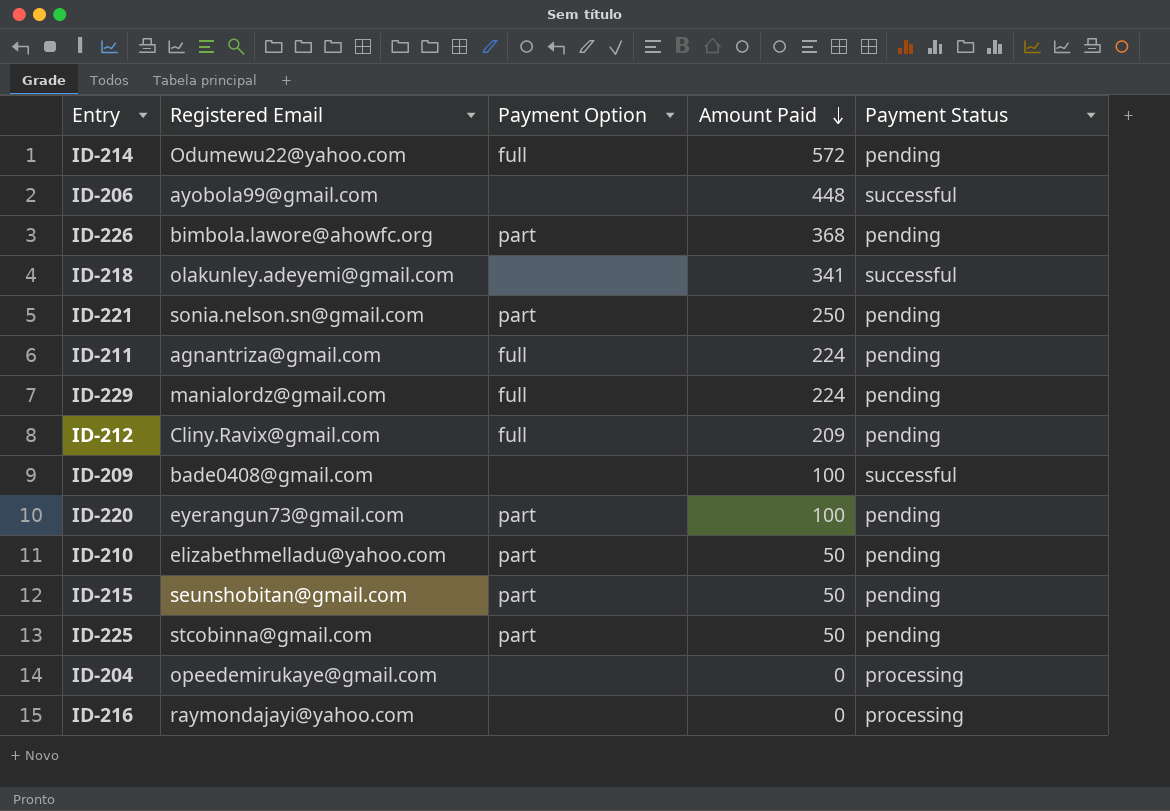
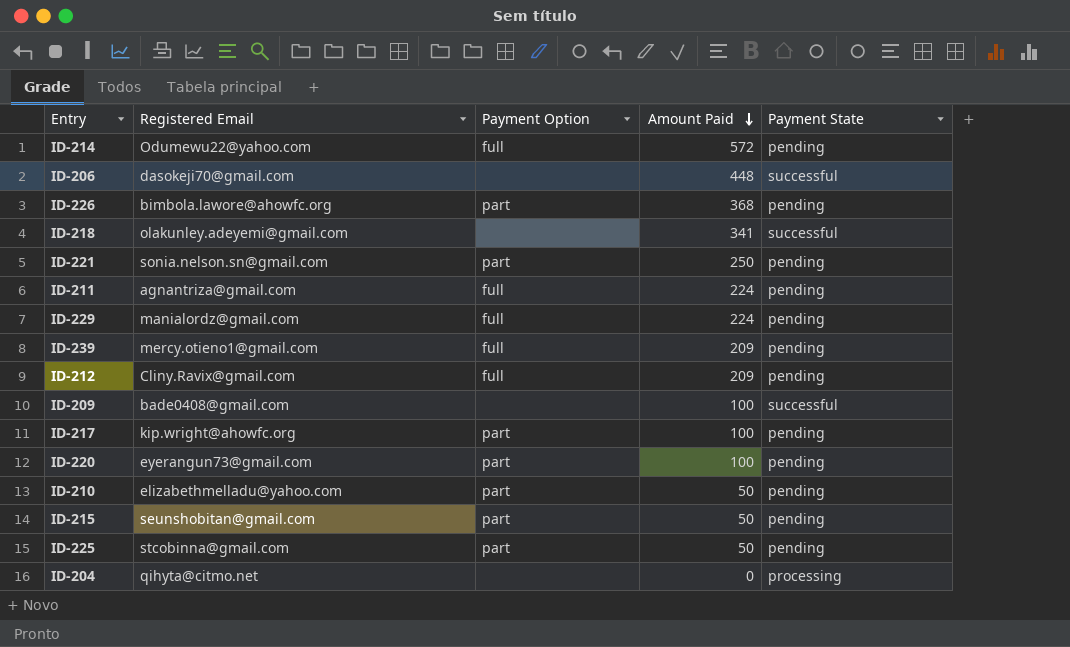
column name: Payment Status -> Payment State
row ID-216: raymondajayi@yahoo.com | none | 0 | processing -> none
ID-206 | Registered Email: ayobola99@gmail.com -> dasokeji70@gmail.com
row ID-239: none -> mercy.otieno1@gmail.com | full | 209 | pending
row ID-217: none -> kip.wright@ahowfc.org | part | 100 | pending
ID-204 | Registered Email: opeedemirukaye@gmail.com -> qihyta@citmo.net

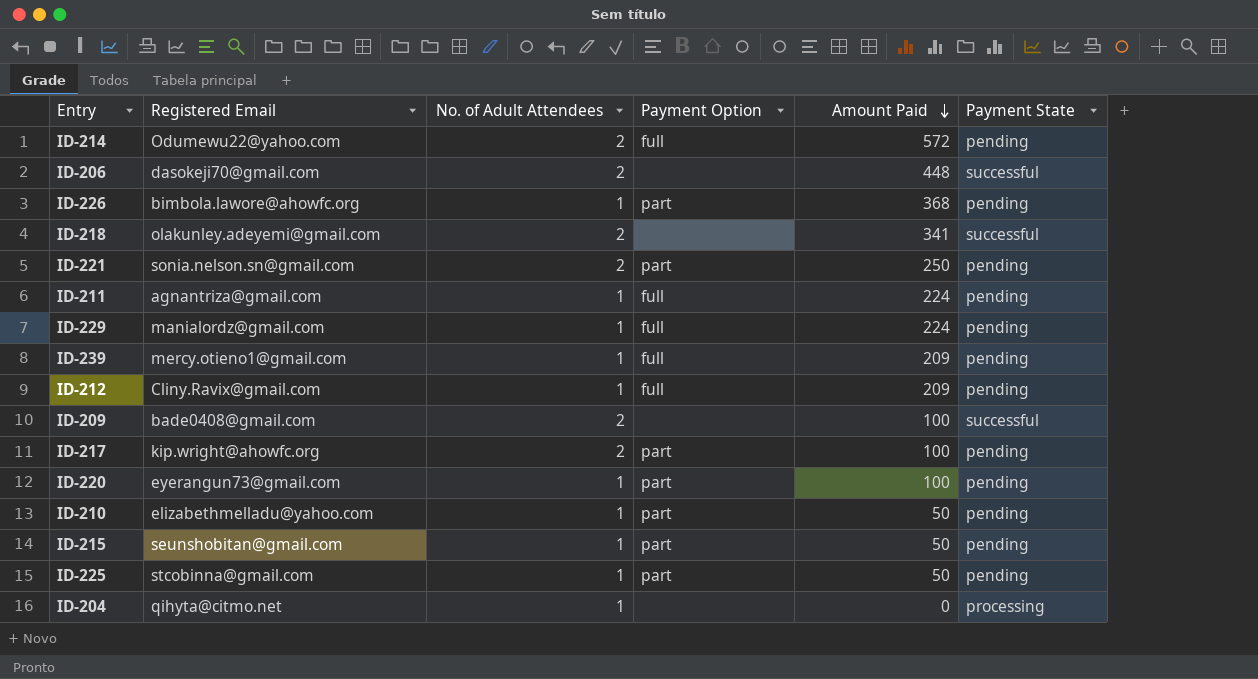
column No. of Adult Attendees | position: none -> 3

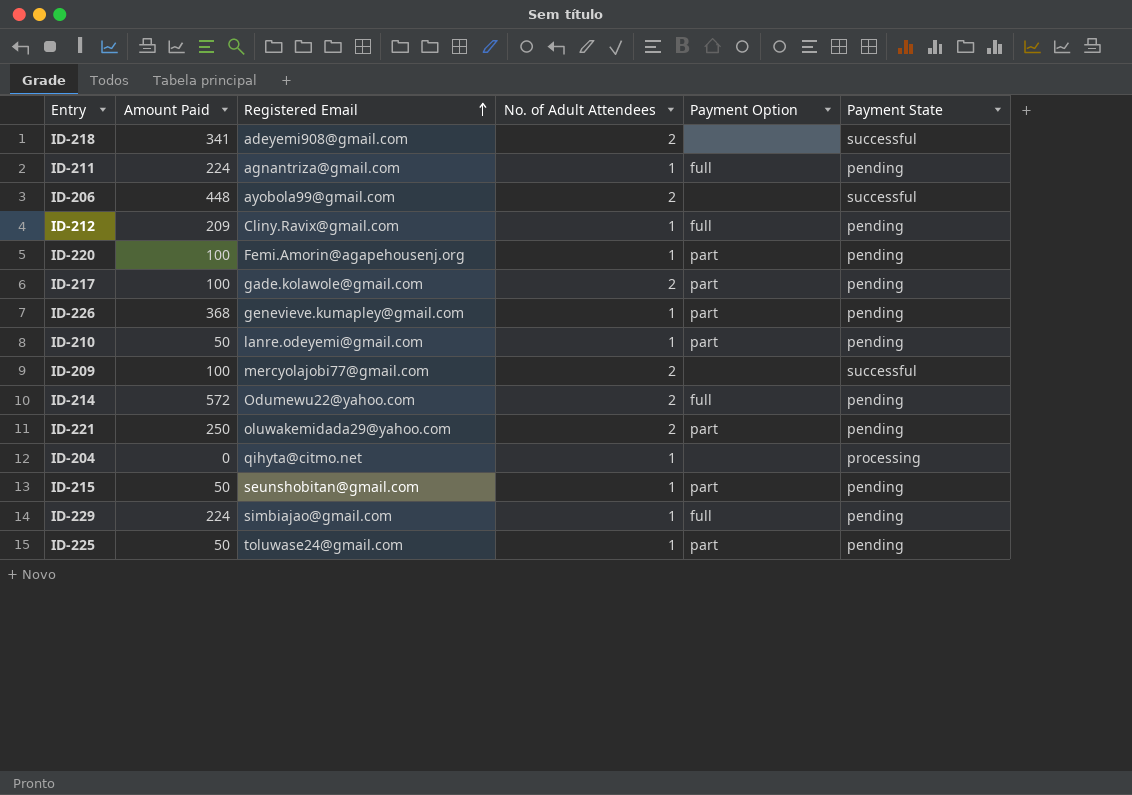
row order: Amount Paid descending -> Registered Email ascending
column Amount Paid | position: 5 -> 2
row ID-239: mercy.otieno1@gmail.com | 1 | full | 209 | pending -> none
ID-218 | Registered Email: olakunley.adeyemi@gmail.com -> adeyemi908@gmail.com
ID-206 | Registered Email: dasokeji70@gmail.com -> ayobola99@gmail.com
ID-220 | Registered Email: eyerangun73@gmail.com -> Femi.Amorin@agapehousenj.org
ID-217 | Registered Email: kip.wright@ahowfc.org -> gade.kolawole@gmail.com
ID-226 | Registered Email: bimbola.lawore@ahowfc.org -> genevieve.kumapley@gmail.com
ID-210 | Registered Email: elizabethmelladu@yahoo.com -> lanre.odeyemi@gmail.com
ID-209 | Registered Email: bade0408@gmail.com -> mercyolajobi77@gmail.com
ID-221 | Registered Email: sonia.nelson.sn@gmail.com -> oluwakemidada29@yahoo.com
ID-229 | Registered Email: manialordz@gmail.com -> simbiajao@gmail.com
ID-225 | Registered Email: stcobinna@gmail.com -> toluwase24@gmail.com

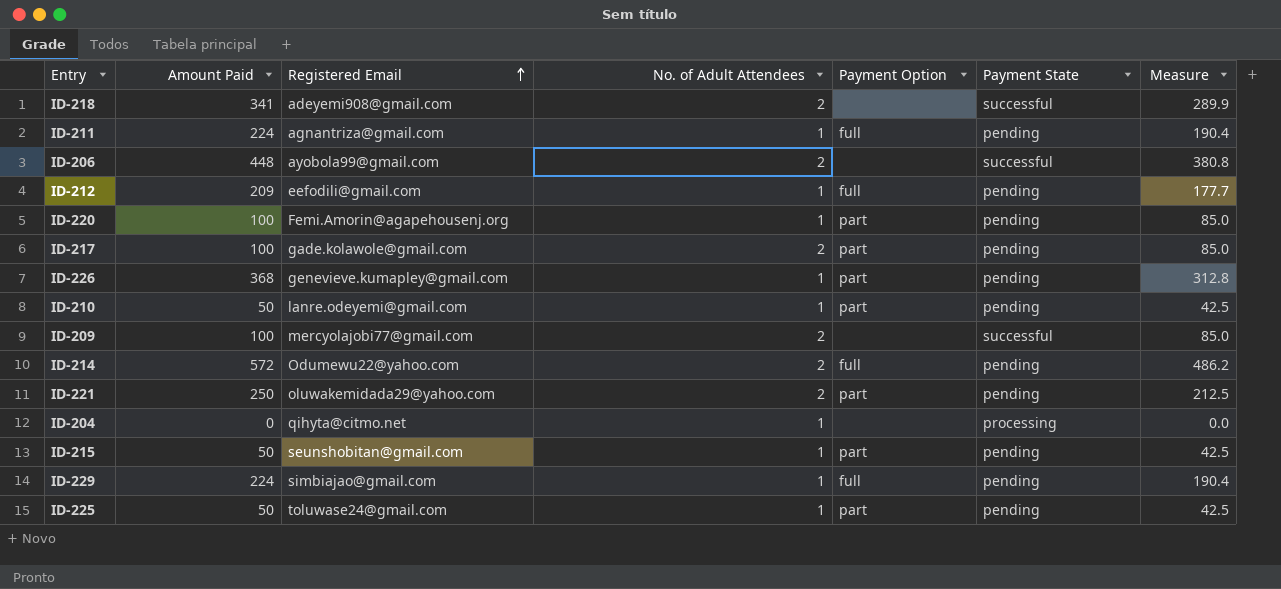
column Measure | formula: none -> [Amount Paid] * 0.85
ID-212 | Registered Email: Cliny.Ravix@gmail.com -> eefodili@gmail.com

